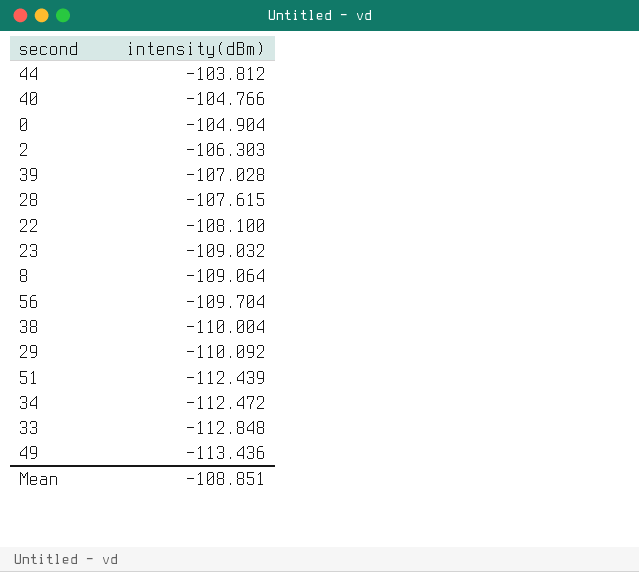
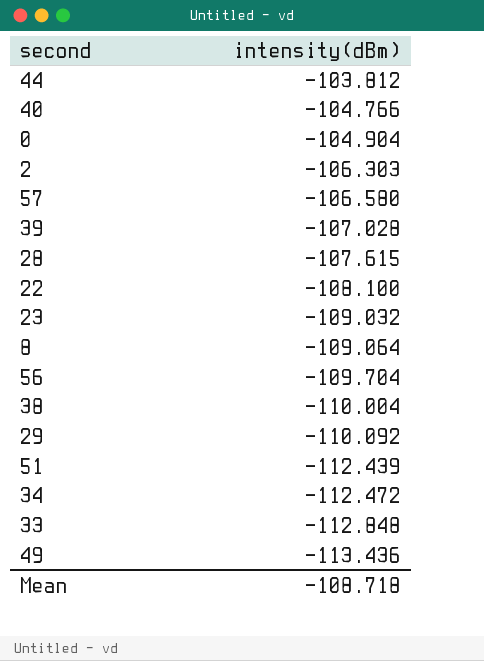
row 57: none -> -106.580
Mean | intensity(dBm): -108.851 -> -108.718

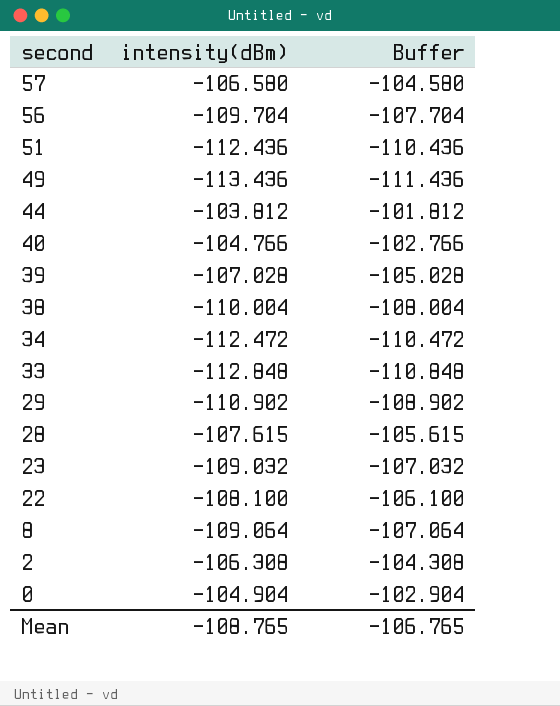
row order: intensity(dBm) descending -> second descending
column Buffer | formula: none -> [intensity(dBm)] + 2
51 | intensity(dBm): -112.439 -> -112.436
29 | intensity(dBm): -110.092 -> -110.902
2 | intensity(dBm): -106.303 -> -106.308
Mean | intensity(dBm): -108.718 -> -108.765

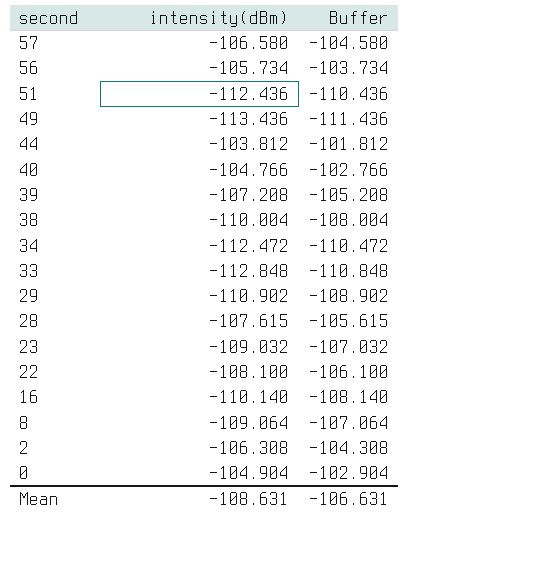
56 | intensity(dBm): -109.704 -> -105.734
56 | Buffer: -107.704 -> -103.734
39 | intensity(dBm): -107.028 -> -107.208
39 | Buffer: -105.028 -> -105.208
row 16: none -> -110.140 | -108.140
Mean | intensity(dBm): -108.765 -> -108.631
Mean | Buffer: -106.765 -> -106.631

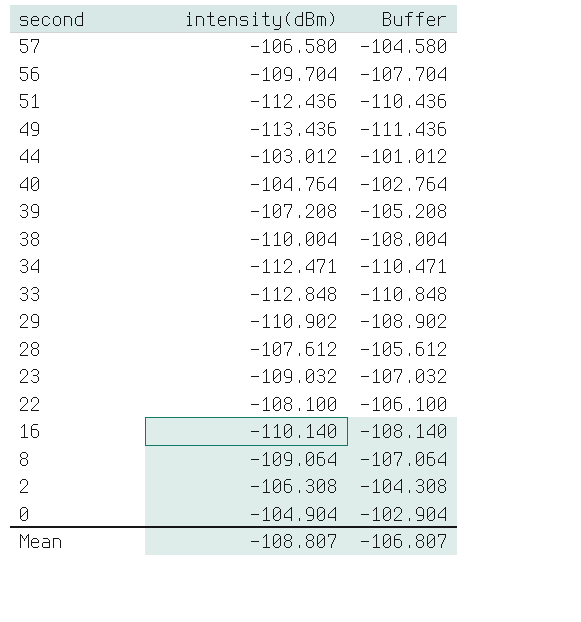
56 | intensity(dBm): -105.734 -> -109.704
56 | Buffer: -103.734 -> -107.704
44 | intensity(dBm): -103.812 -> -103.012
44 | Buffer: -101.812 -> -101.012
40 | intensity(dBm): -104.766 -> -104.764
40 | Buffer: -102.766 -> -102.764
34 | intensity(dBm): -112.472 -> -112.471
34 | Buffer: -110.472 -> -110.471
28 | intensity(dBm): -107.615 -> -107.612
28 | Buffer: -105.615 -> -105.612
Mean | intensity(dBm): -108.631 -> -108.807
Mean | Buffer: -106.631 -> -106.807

